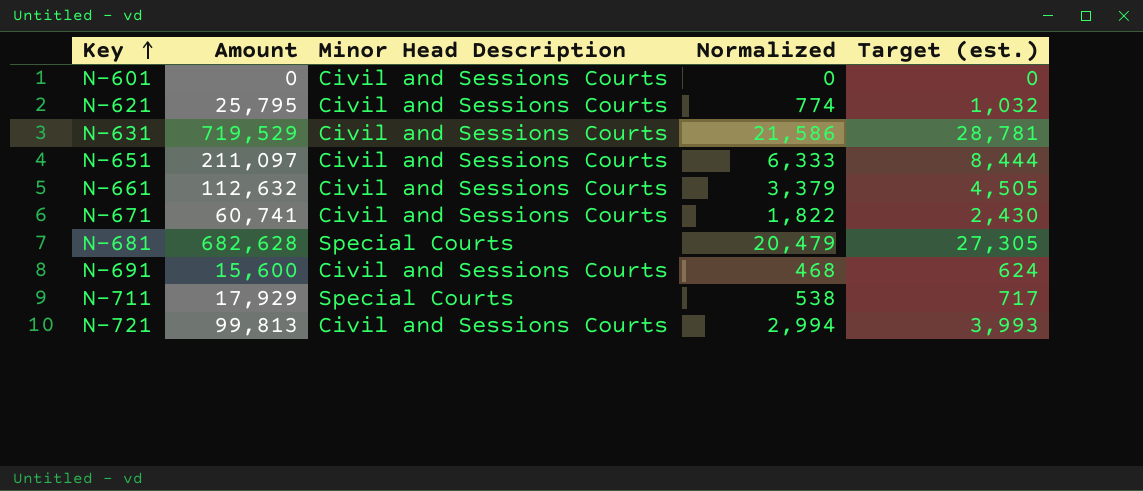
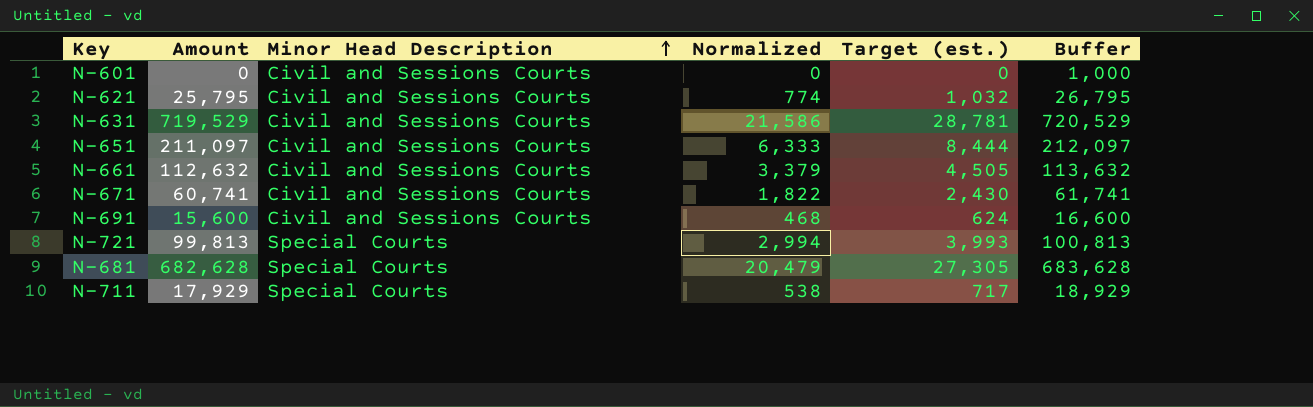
row order: Key ascending -> Minor Head Description ascending
column Buffer | formula: none -> [Amount] + 1000
N-721 | Minor Head Description: Civil and Sessions Courts -> Special Courts

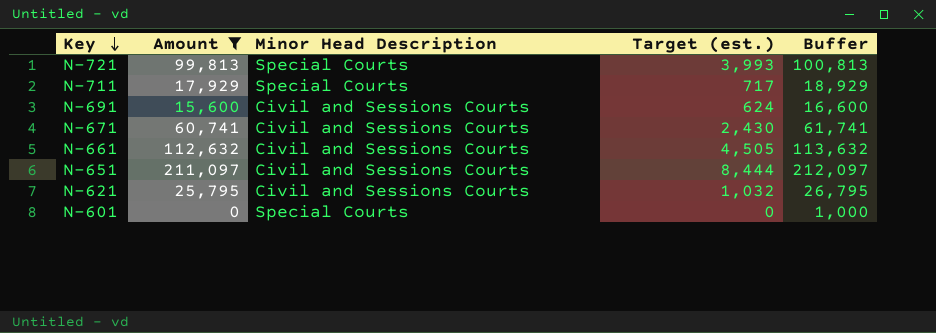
filter: none -> Amount <= 211,097
row order: Minor Head Description ascending -> Key descending
column Normalized | formula: [Amount] * 0.03 -> none
N-601 | Minor Head Description: Civil and Sessions Courts -> Special Courts

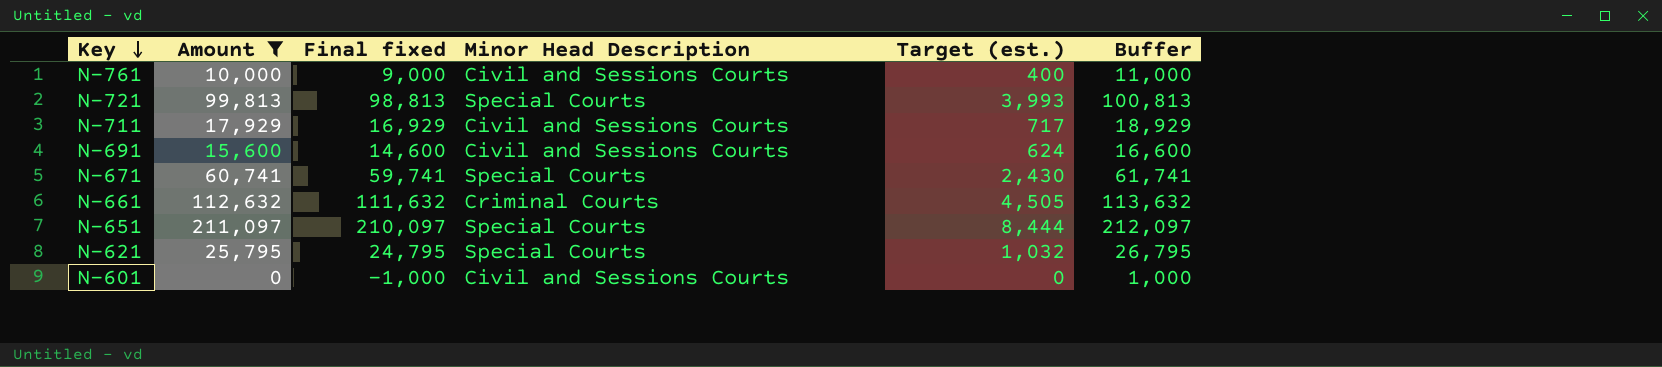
column Final fixed | formula: none -> [Amount] - 1000
row N-761: none -> 10,000 | 9,000 | Civil and Sessions Courts | 400 | 11,000
N-711 | Minor Head Description: Special Courts -> Civil and Sessions Courts
N-671 | Minor Head Description: Civil and Sessions Courts -> Special Courts
N-661 | Minor Head Description: Civil and Sessions Courts -> Criminal Courts
N-651 | Minor Head Description: Civil and Sessions Courts -> Special Courts
N-621 | Minor Head Description: Civil and Sessions Courts -> Special Courts
N-601 | Minor Head Description: Special Courts -> Civil and Sessions Courts

